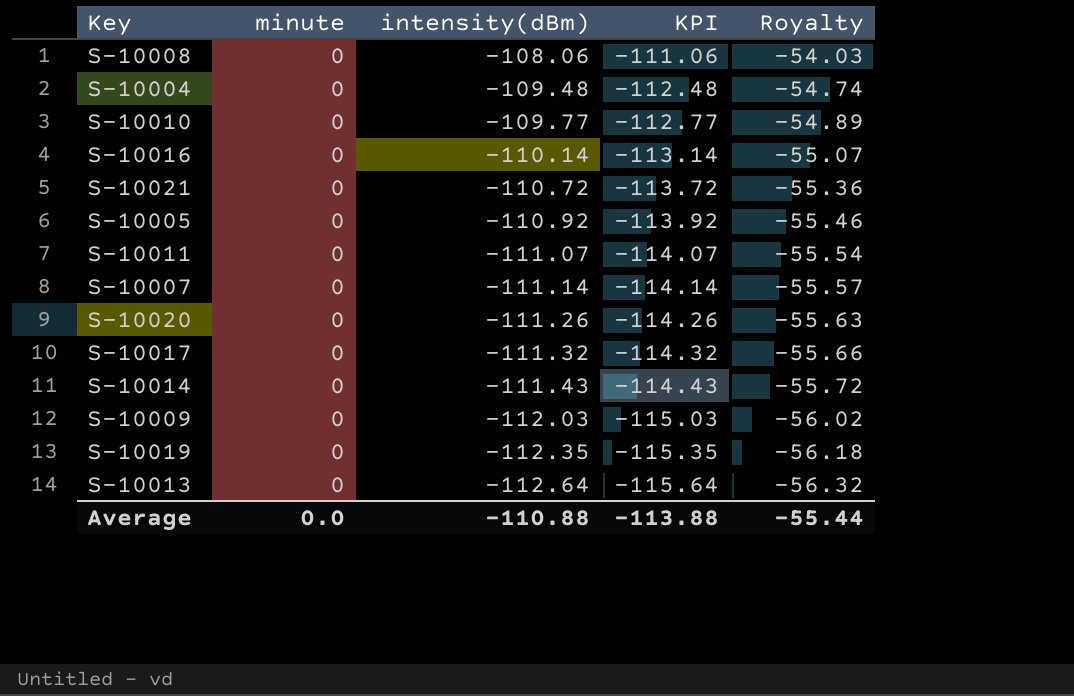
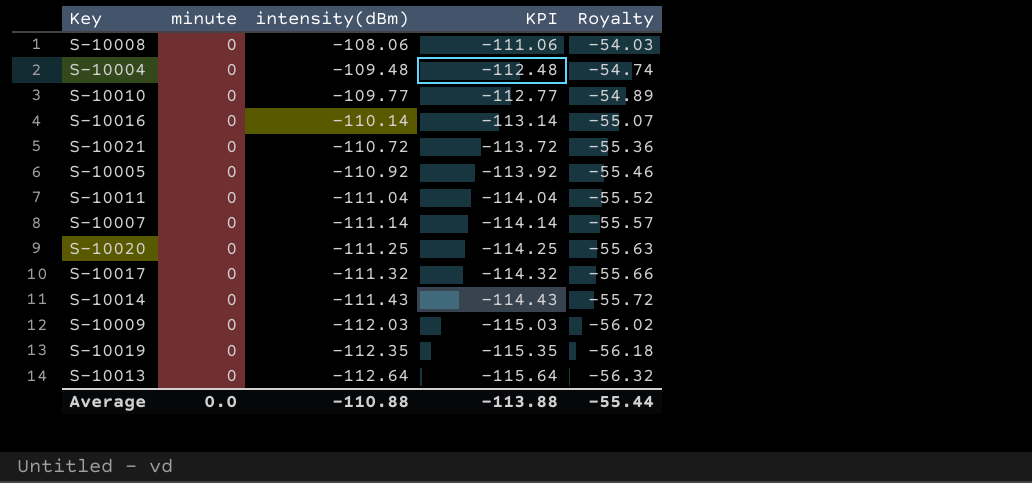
S-10011 | intensity(dBm): -111.07 -> -111.04
S-10011 | KPI: -114.07 -> -114.04
S-10011 | Royalty: -55.54 -> -55.52
S-10020 | intensity(dBm): -111.26 -> -111.25
S-10020 | KPI: -114.26 -> -114.25

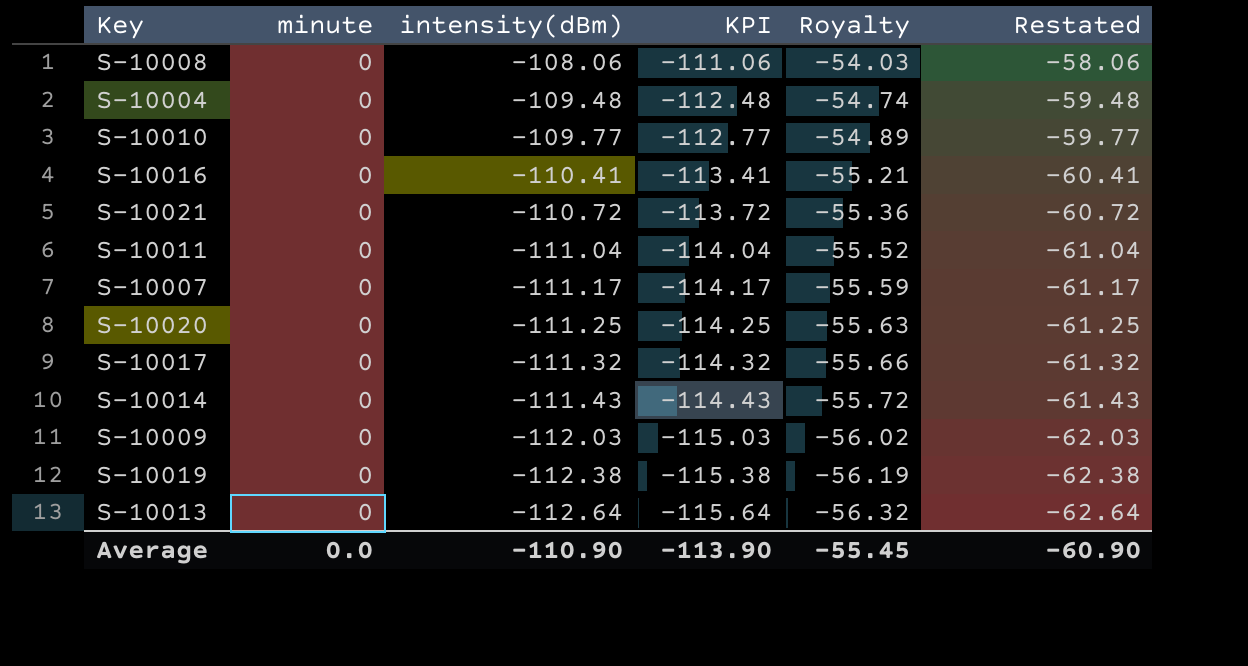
column Restated | formula: none -> [intensity(dBm)] + 50
row S-10005: 0 | -110.92 | -113.92 | -55.46 -> none
S-10016 | intensity(dBm): -110.14 -> -110.41
S-10016 | KPI: -113.14 -> -113.41
S-10016 | Royalty: -55.07 -> -55.21
S-10007 | intensity(dBm): -111.14 -> -111.17
S-10007 | KPI: -114.14 -> -114.17
S-10007 | Royalty: -55.57 -> -55.59
S-10019 | intensity(dBm): -112.35 -> -112.38
S-10019 | KPI: -115.35 -> -115.38
S-10019 | Royalty: -56.18 -> -56.19
Average | intensity(dBm): -110.88 -> -110.90
Average | KPI: -113.88 -> -113.90
Average | Royalty: -55.44 -> -55.45

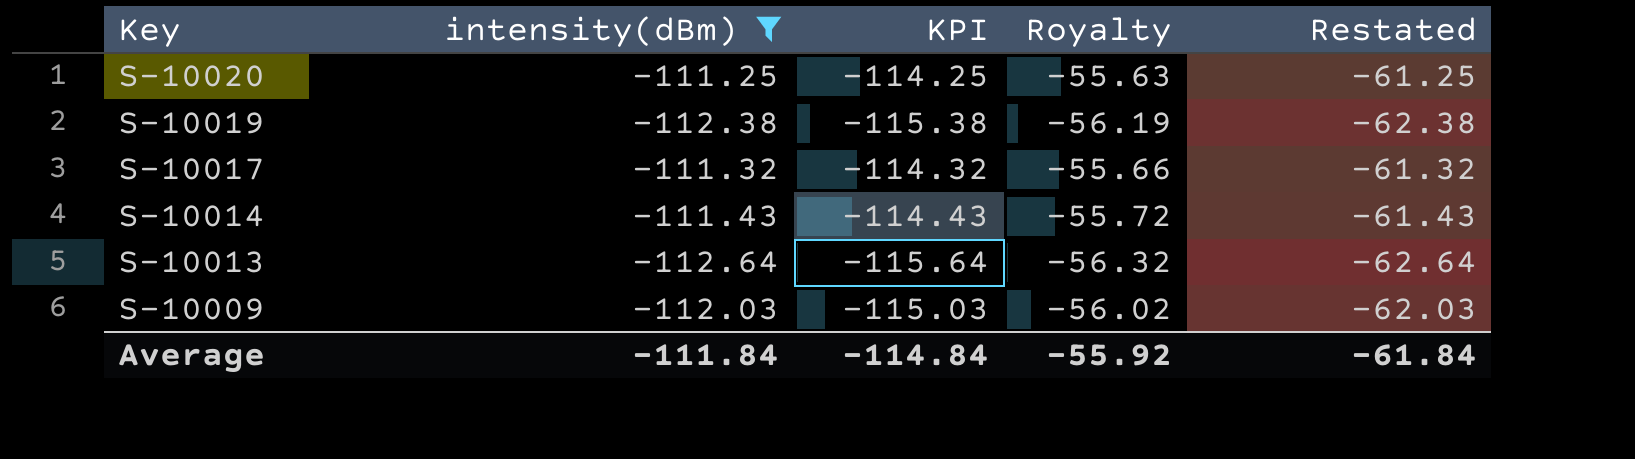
filter: none -> intensity(dBm) <= -111.25
row order: intensity(dBm) descending -> Key descending
column minute | position: 2 -> none
Average | intensity(dBm): -110.90 -> -111.84
Average | KPI: -113.90 -> -114.84
Average | Royalty: -55.45 -> -55.92
Average | Restated: -60.90 -> -61.84

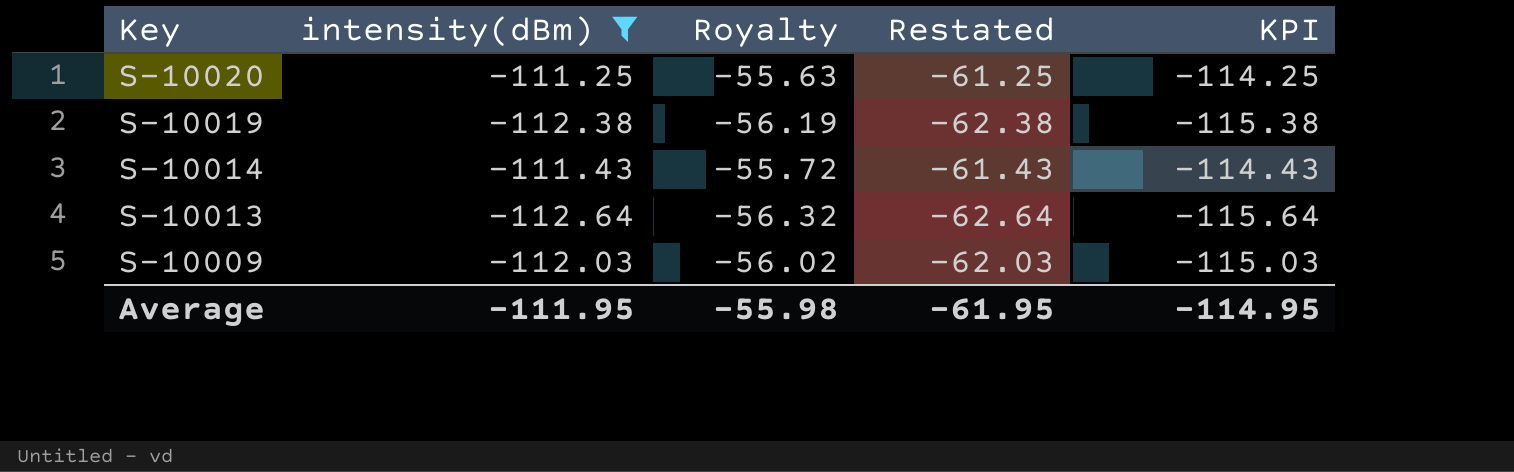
column KPI | position: 3 -> 5
row S-10017: -111.32 | -114.32 | -55.66 | -61.32 -> none
Average | intensity(dBm): -111.84 -> -111.95
Average | Royalty: -55.92 -> -55.98
Average | Restated: -61.84 -> -61.95
Average | KPI: -114.84 -> -114.95

